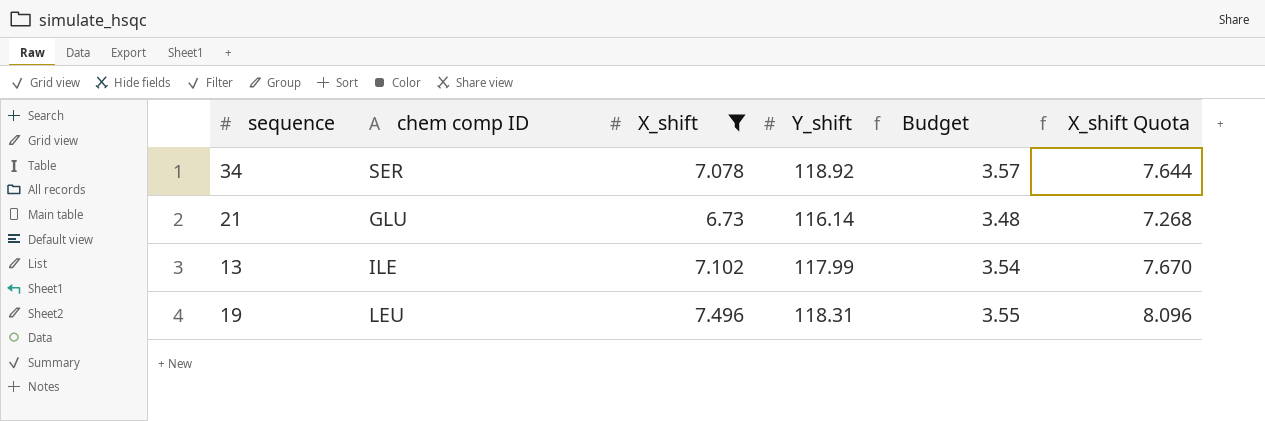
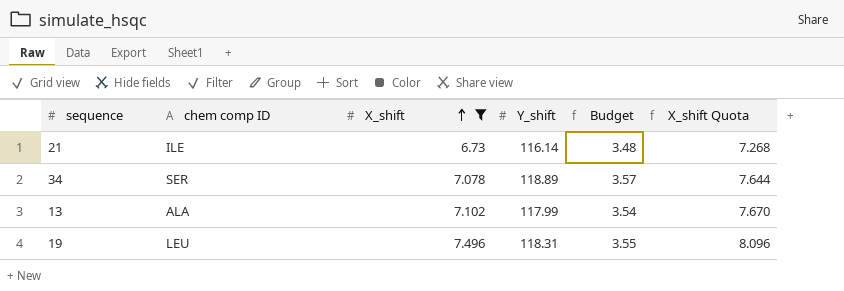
row order: none -> X_shift ascending
21 | chem comp ID: GLU -> ILE
34 | Y_shift: 118.92 -> 118.89
13 | chem comp ID: ILE -> ALA

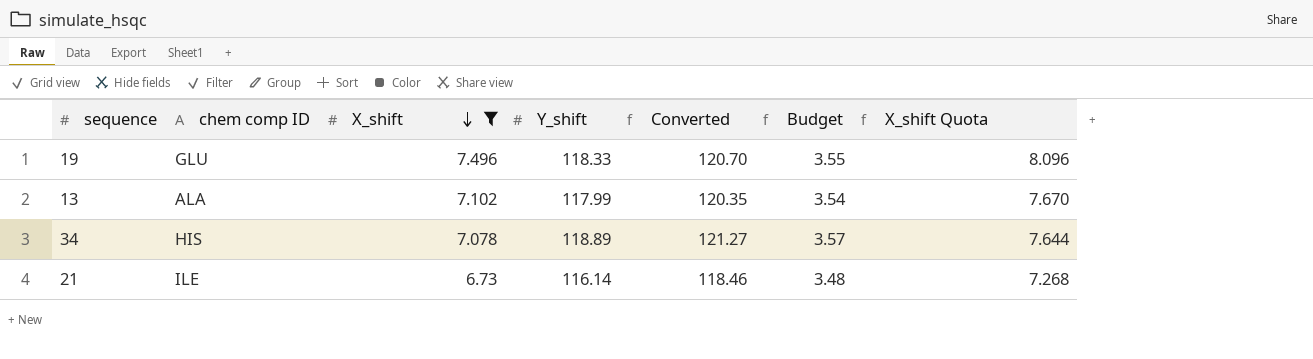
row order: X_shift ascending -> X_shift descending
column Converted | formula: none -> [Y_shift] * 1.02
19 | chem comp ID: LEU -> GLU
19 | Y_shift: 118.31 -> 118.33
34 | chem comp ID: SER -> HIS

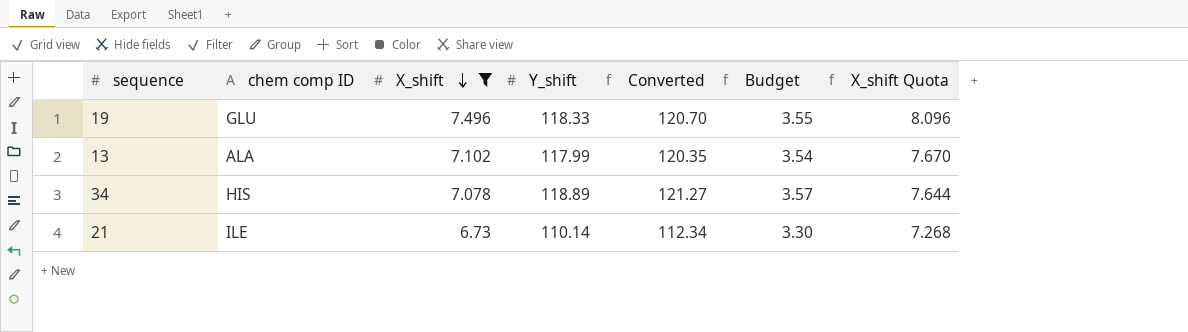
21 | Y_shift: 116.14 -> 110.14
21 | Converted: 118.46 -> 112.34
21 | Budget: 3.48 -> 3.30

